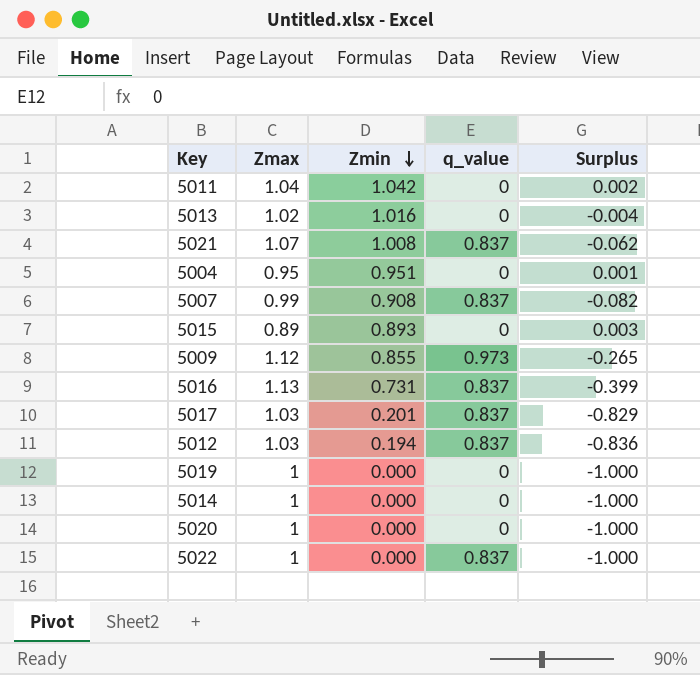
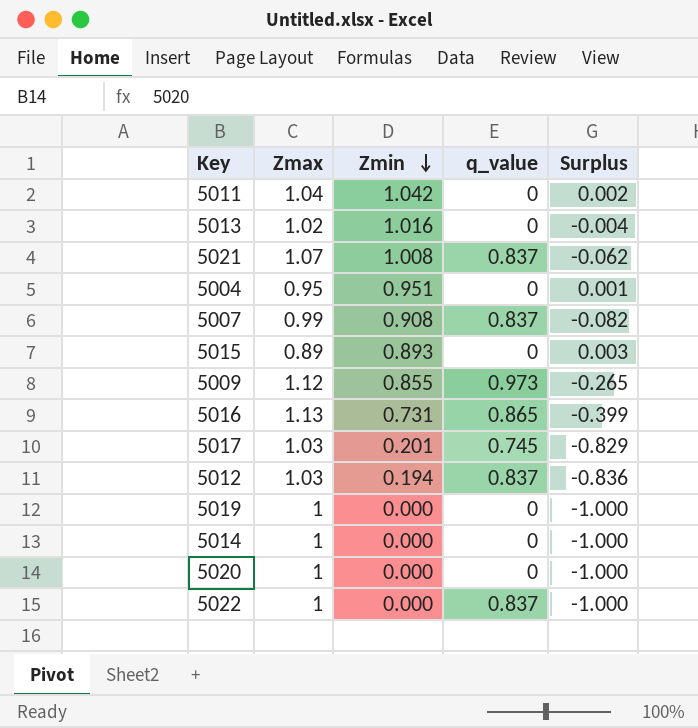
5016 | q_value: 0.837 -> 0.865
5017 | q_value: 0.837 -> 0.745

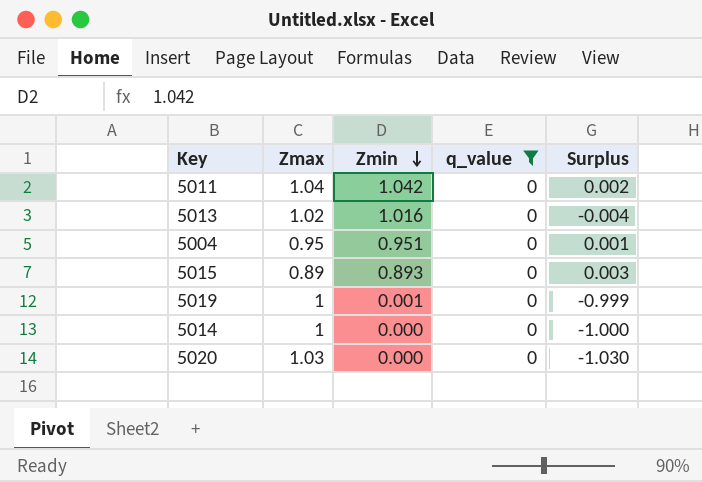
filter: none -> q_value = 0
5019 | Zmin: 0.000 -> 0.001
5019 | Surplus: -1.000 -> -0.999
5020 | Zmax: 1 -> 1.03
5020 | Surplus: -1.000 -> -1.030

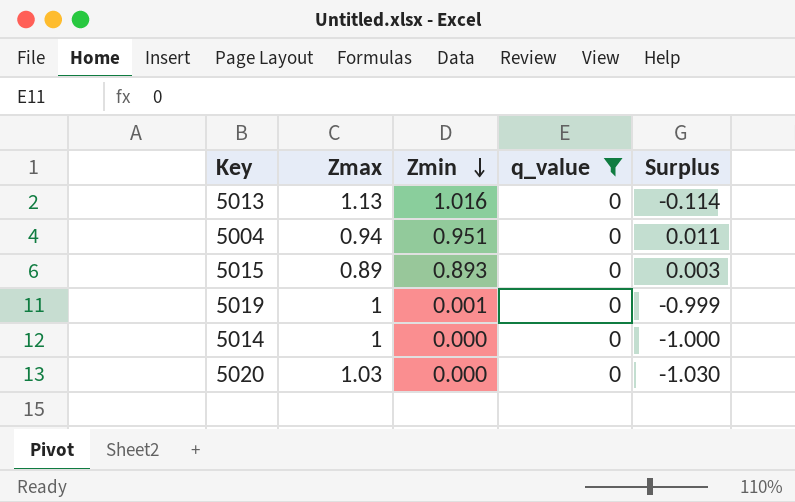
row 5011: 1.04 | 1.042 | 0 | 0.002 -> none
5013 | Zmax: 1.02 -> 1.13
5013 | Surplus: -0.004 -> -0.114
5004 | Zmax: 0.95 -> 0.94
5004 | Surplus: 0.001 -> 0.011

